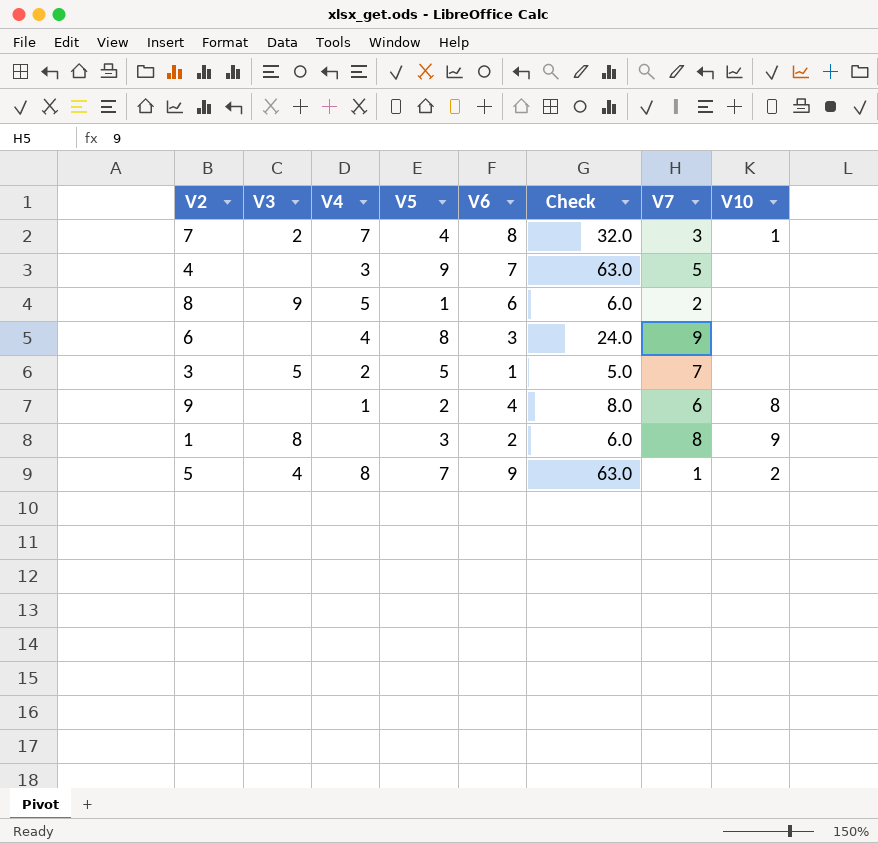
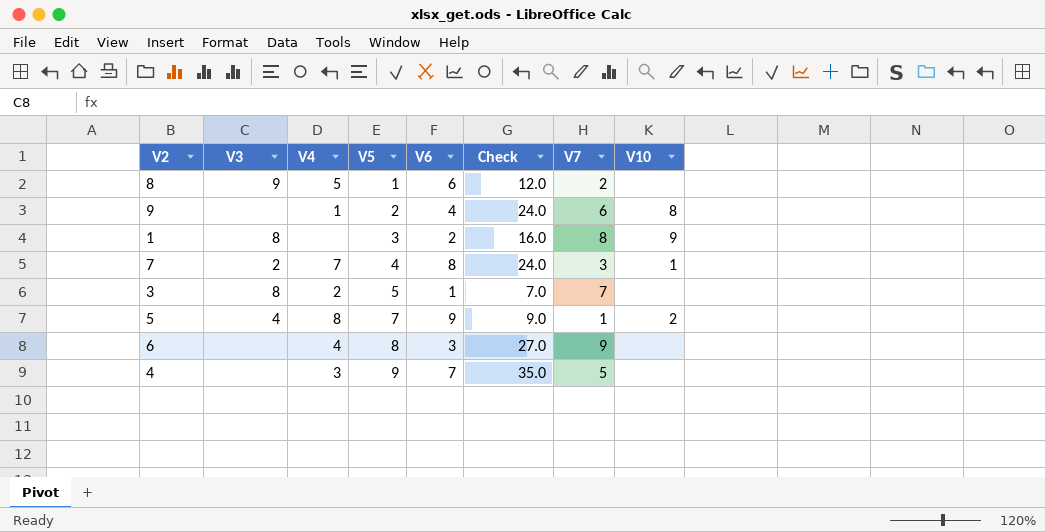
row order: none -> V5 ascending
column Check | formula: [V5] * [V6] -> [V6] * [V7]
3 | V3: 5 -> 8

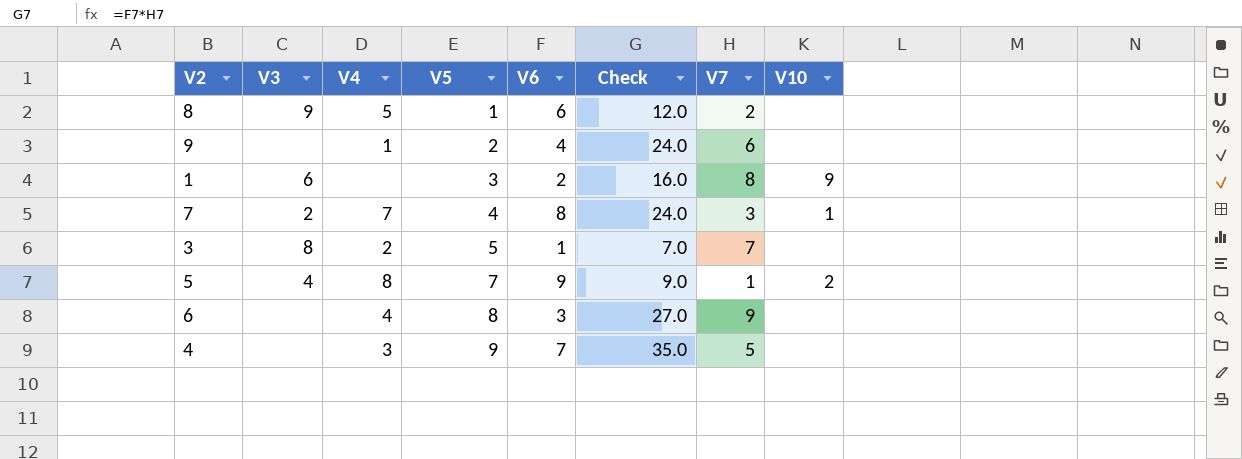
9 | V10: 8 -> none
1 | V3: 8 -> 6

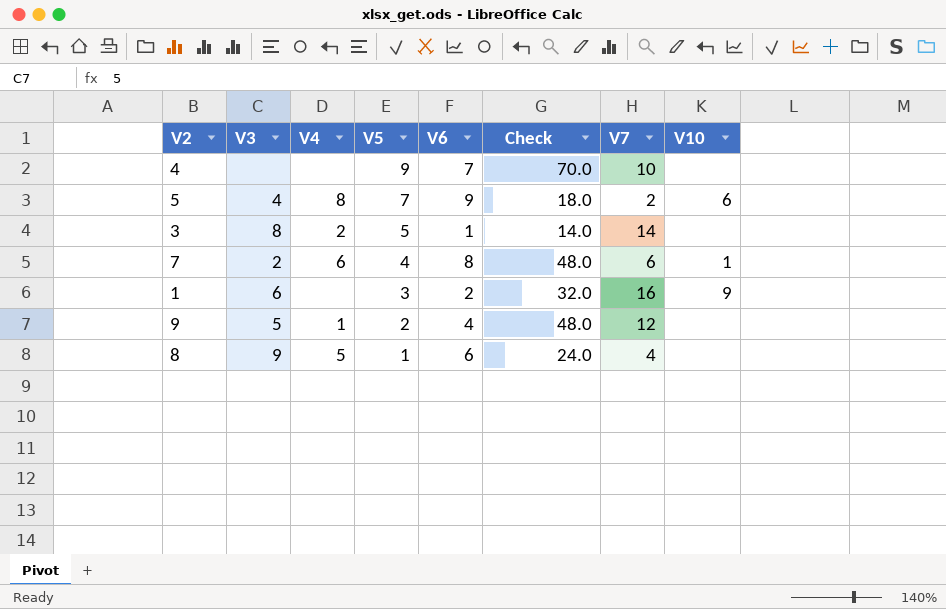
row order: V5 ascending -> V5 descending
row 6: none | 4 | 8 | 3 | 27.0 | 9 | none -> none
4 | V4: 3 -> none
4 | Check: 35.0 -> 70.0
4 | V7: 5 -> 10
5 | Check: 9.0 -> 18.0
5 | V7: 1 -> 2
5 | V10: 2 -> 6
3 | Check: 7.0 -> 14.0
3 | V7: 7 -> 14
7 | V4: 7 -> 6
7 | Check: 24.0 -> 48.0
7 | V7: 3 -> 6
1 | Check: 16.0 -> 32.0
1 | V7: 8 -> 16
9 | V3: none -> 5
9 | Check: 24.0 -> 48.0
9 | V7: 6 -> 12
8 | Check: 12.0 -> 24.0
8 | V7: 2 -> 4

